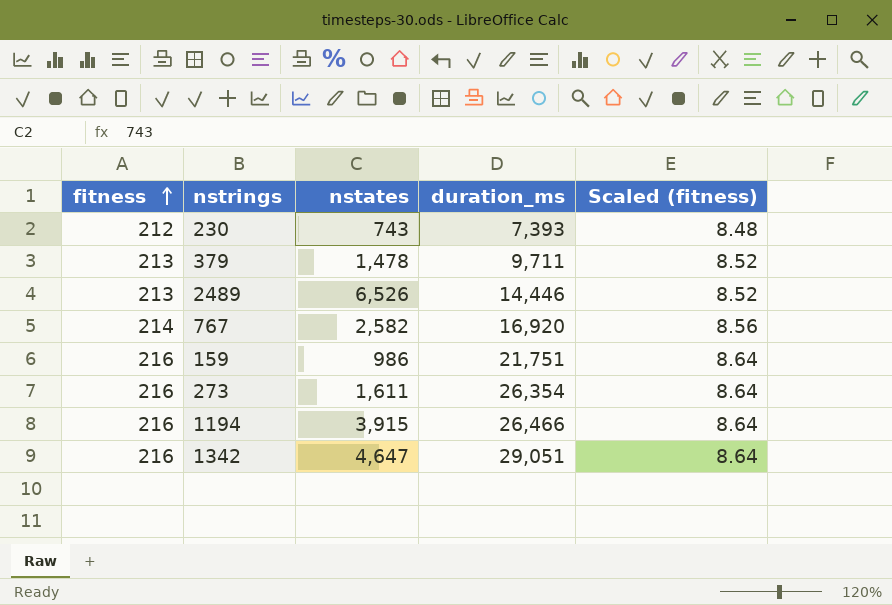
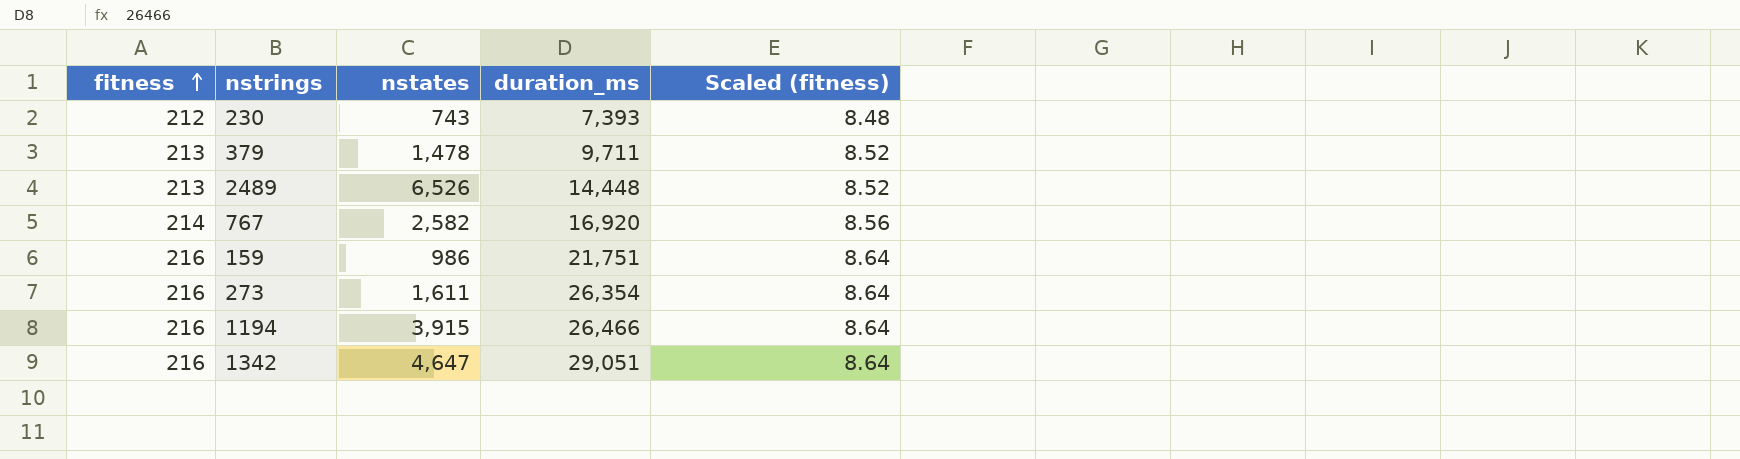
2489 | duration_ms: 14,446 -> 14,448

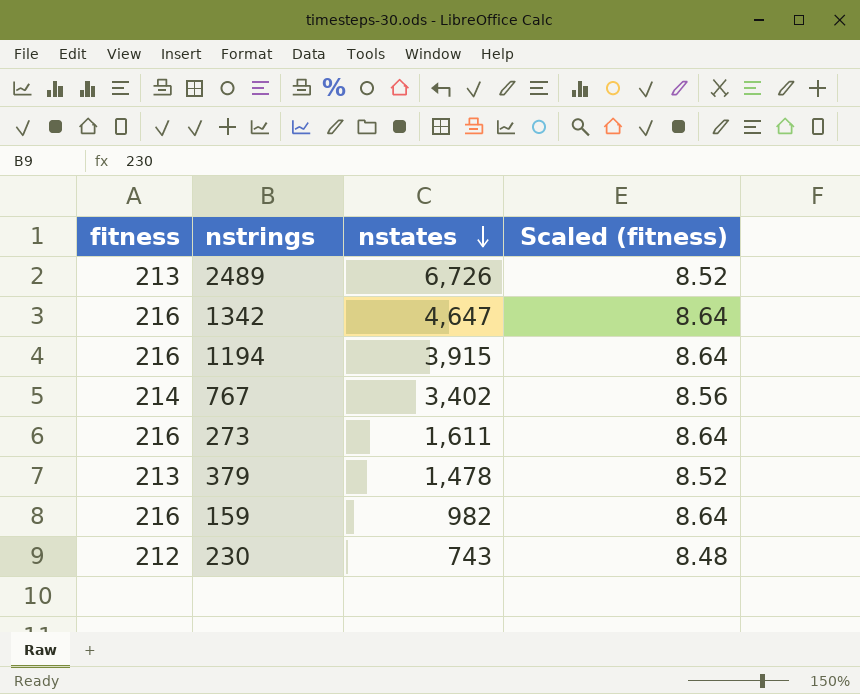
row order: fitness ascending -> nstates descending
column duration_ms | position: 4 -> none
2489 | nstates: 6,526 -> 6,726
767 | nstates: 2,582 -> 3,402
159 | nstates: 986 -> 982

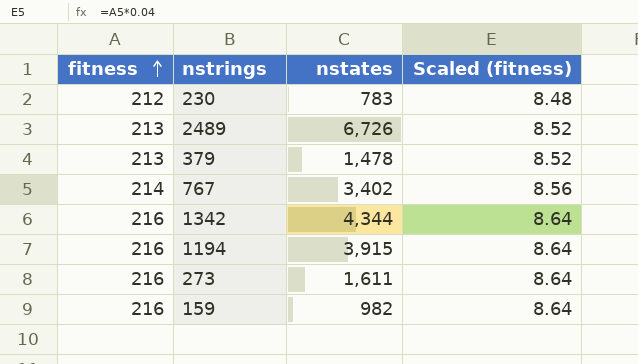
row order: nstates descending -> fitness ascending
230 | nstates: 743 -> 783
1342 | nstates: 4,647 -> 4,344

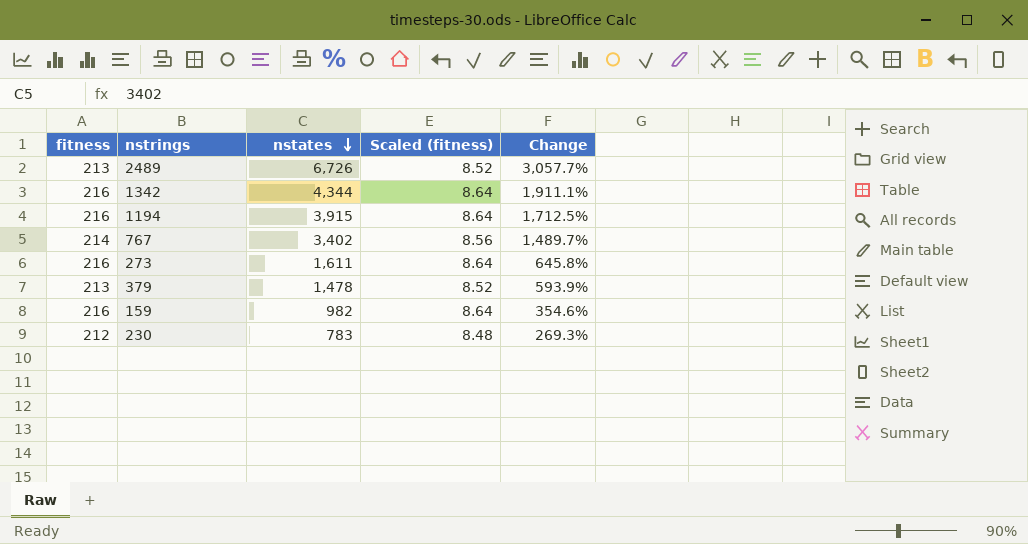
row order: fitness ascending -> nstates descending
column Change | formula: none -> ([nstates] - [fitness]) / [fitness]

